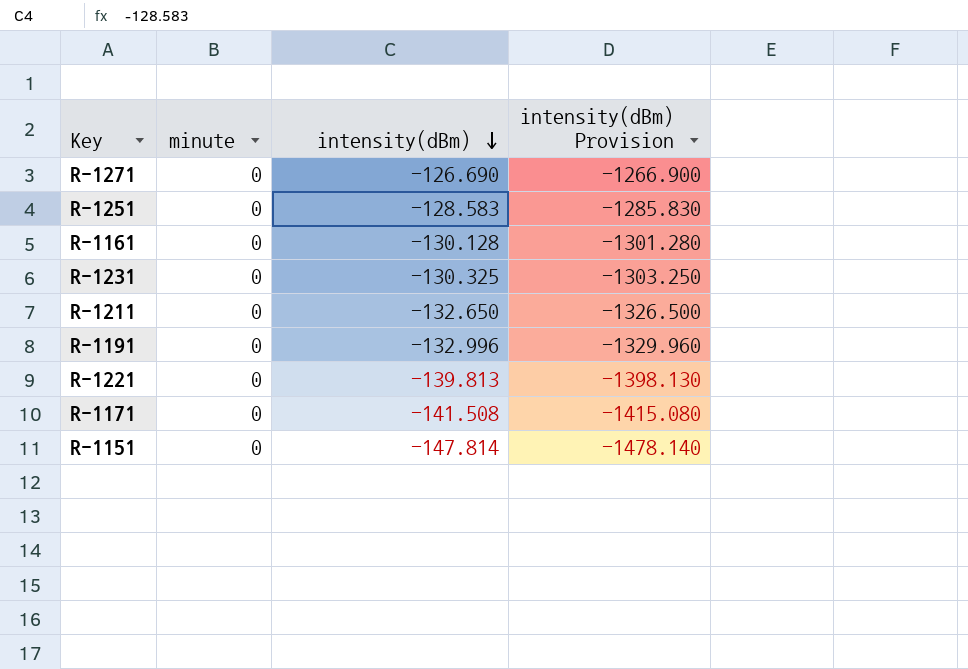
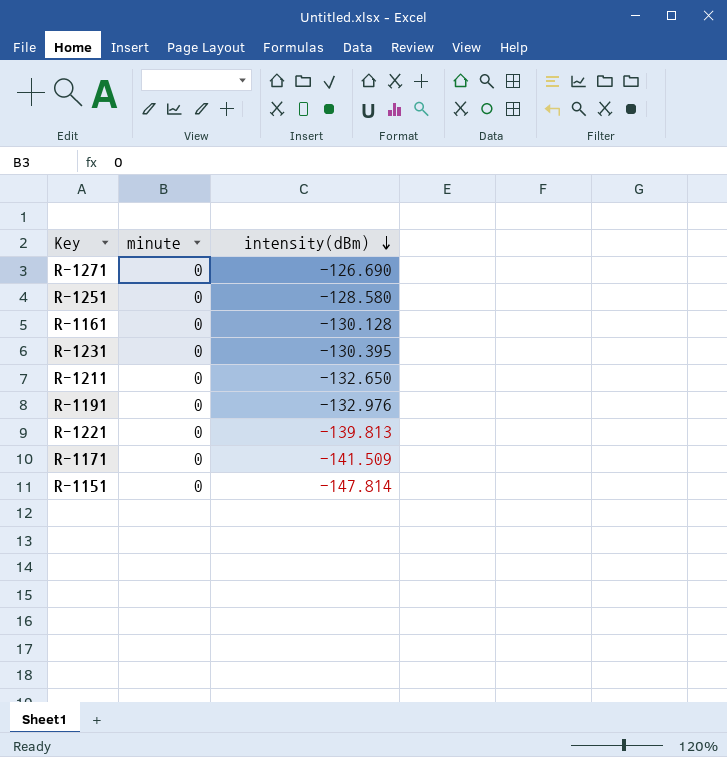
column intensity(dBm) Provision | formula: [intensity(dBm)] * 10 -> none
R-1251 | intensity(dBm): -128.583 -> -128.580
R-1231 | intensity(dBm): -130.325 -> -130.395
R-1191 | intensity(dBm): -132.996 -> -132.976
R-1171 | intensity(dBm): -141.508 -> -141.509

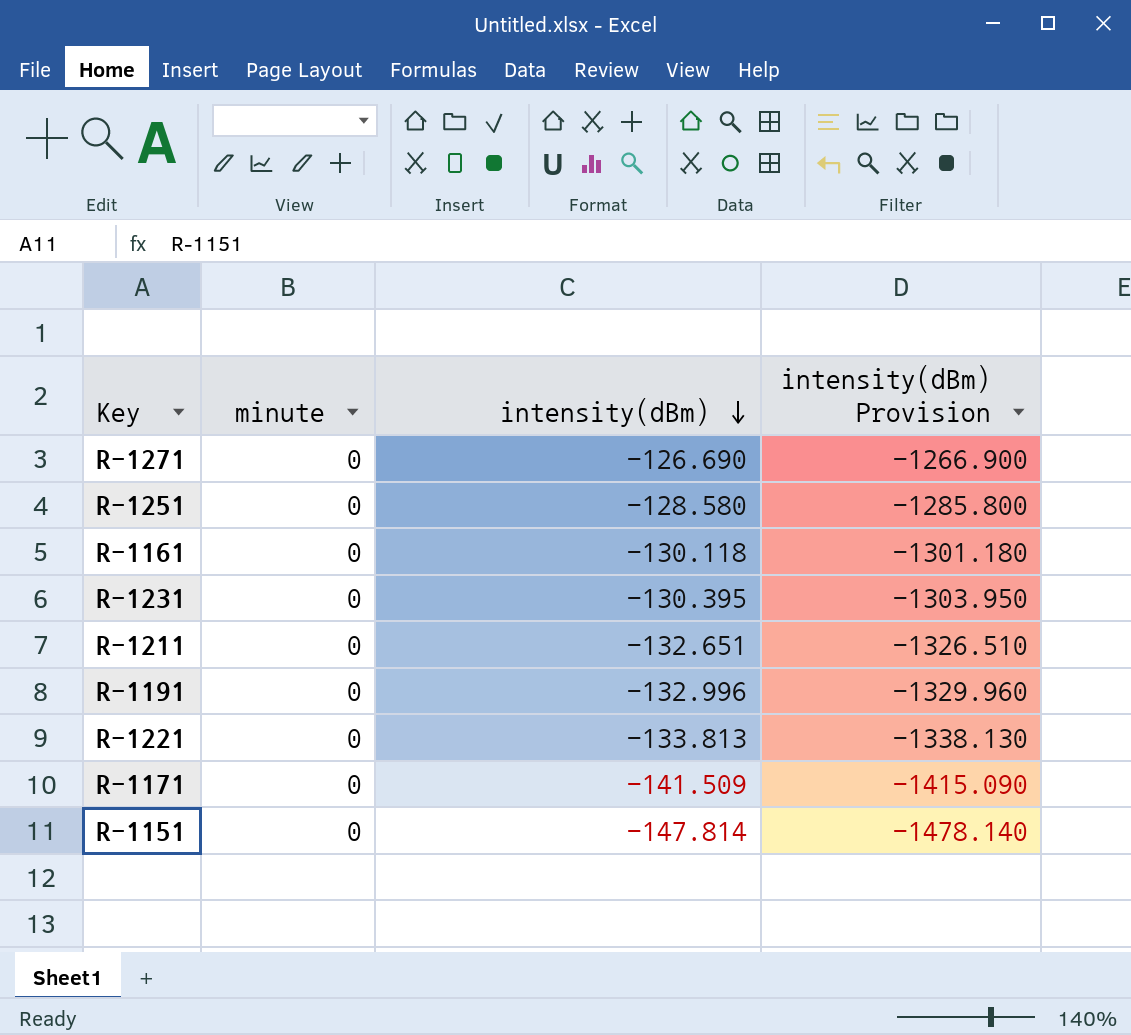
column intensity(dBm) Provision | formula: none -> [intensity(dBm)] * 10
R-1161 | intensity(dBm): -130.128 -> -130.118
R-1211 | intensity(dBm): -132.650 -> -132.651
R-1191 | intensity(dBm): -132.976 -> -132.996
R-1221 | intensity(dBm): -139.813 -> -133.813

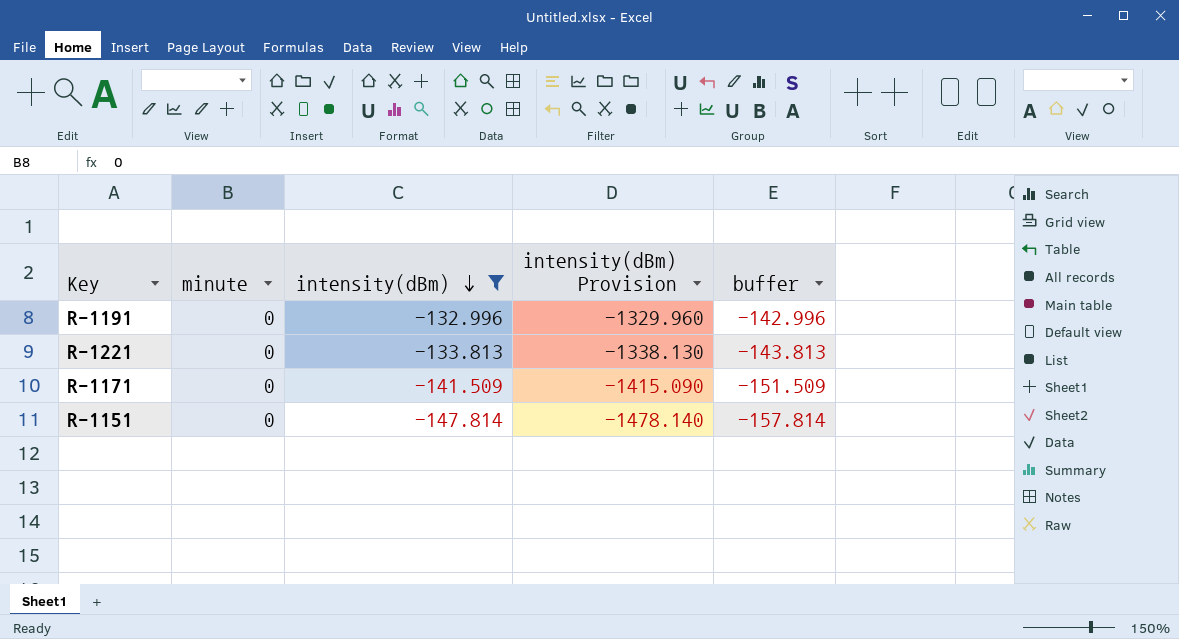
filter: none -> intensity(dBm) <= -132.996
column buffer | formula: none -> [intensity(dBm)] - 10

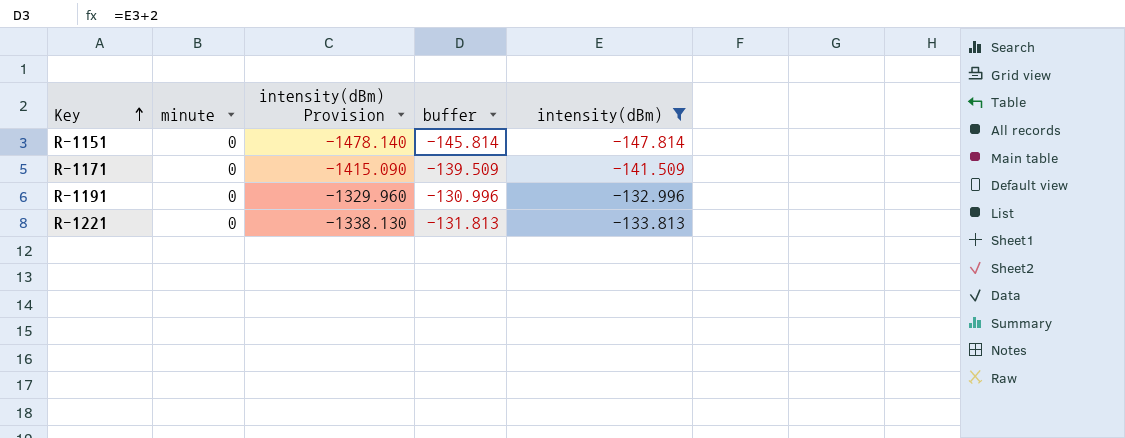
row order: intensity(dBm) descending -> Key ascending
column buffer | formula: [intensity(dBm)] - 10 -> [intensity(dBm)] + 2
column intensity(dBm) | position: 3 -> 5

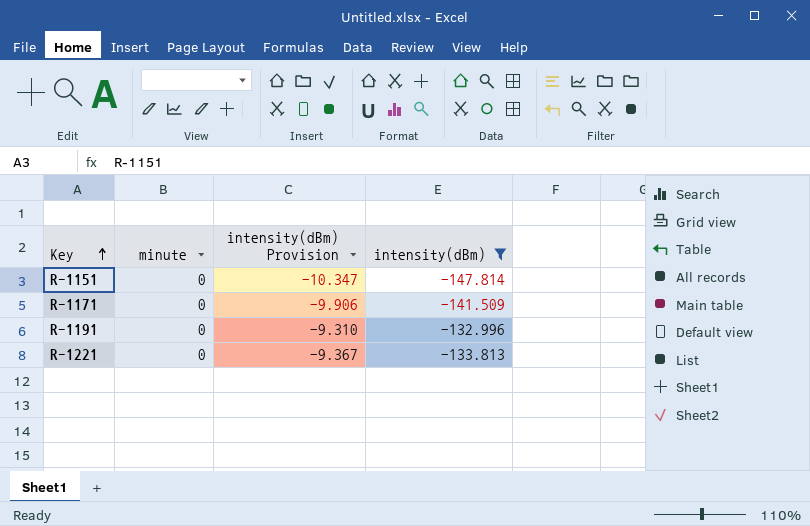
column buffer | formula: [intensity(dBm)] + 2 -> none
column intensity(dBm) Provision | formula: [intensity(dBm)] * 10 -> [intensity(dBm)] * 0.07

